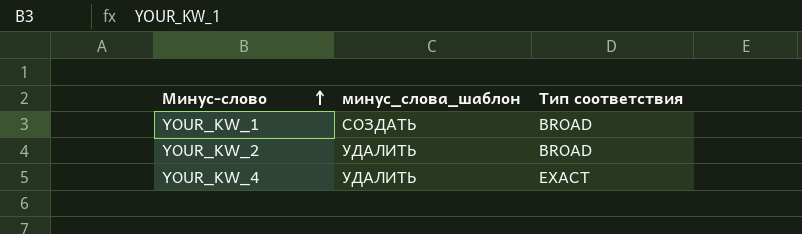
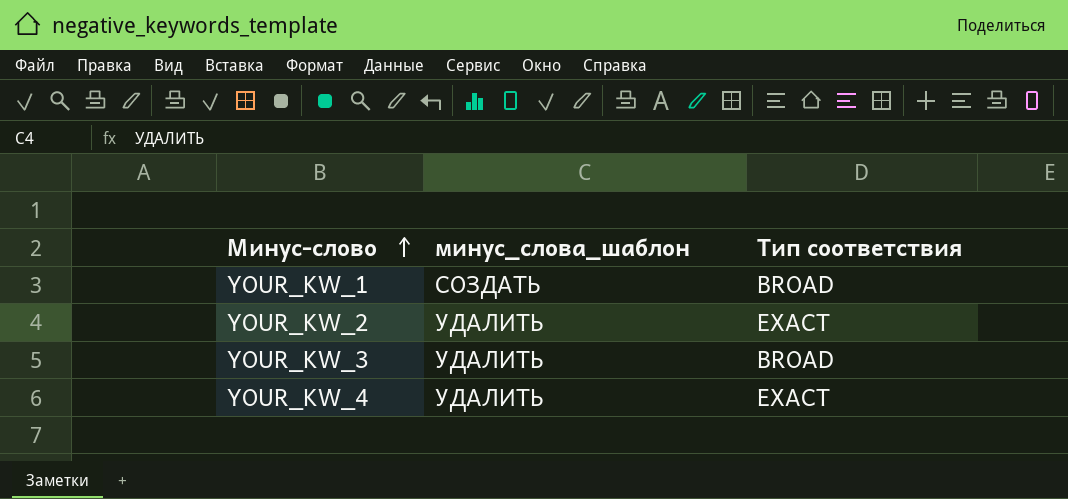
YOUR_KW_2 | Тип соответствия: BROAD -> EXACT
row YOUR_KW_3: none -> УДАЛИТЬ | BROAD

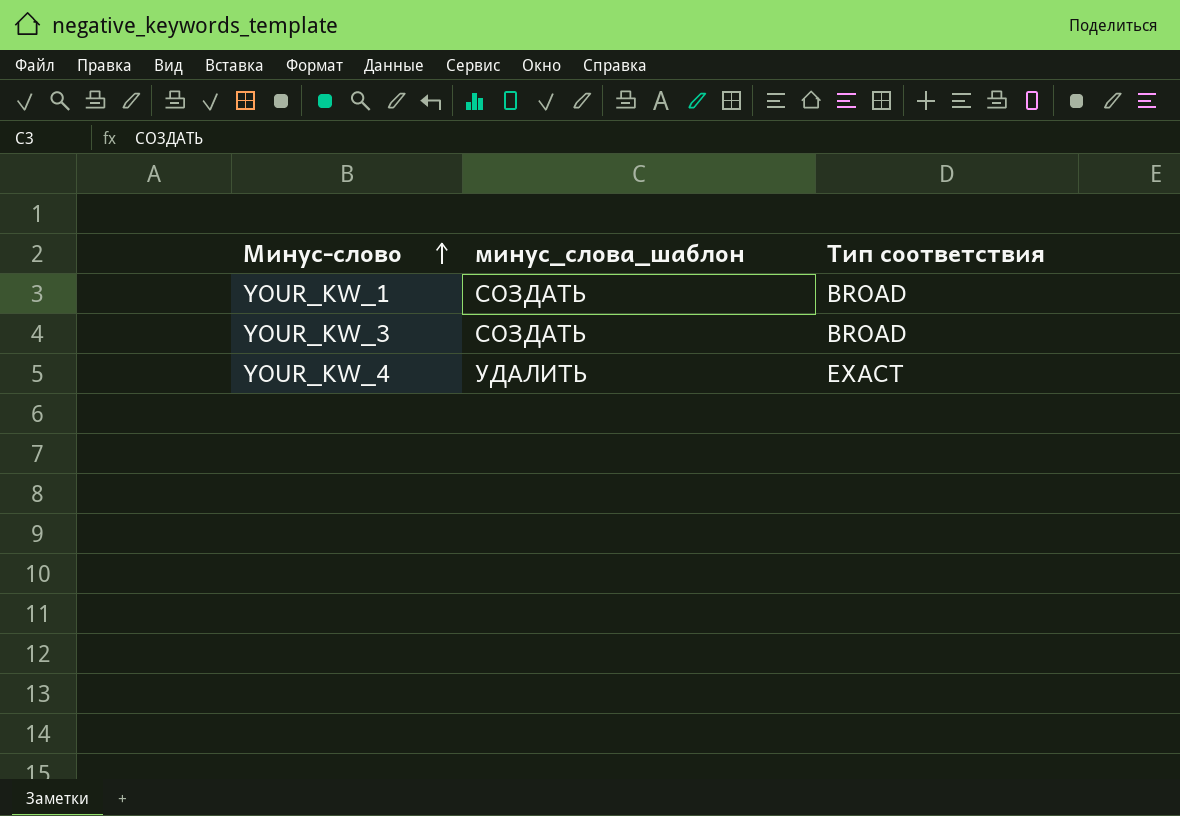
row YOUR_KW_2: УДАЛИТЬ | EXACT -> none
YOUR_KW_3 | минус_слова_шаблон: УДАЛИТЬ -> СОЗДАТЬ

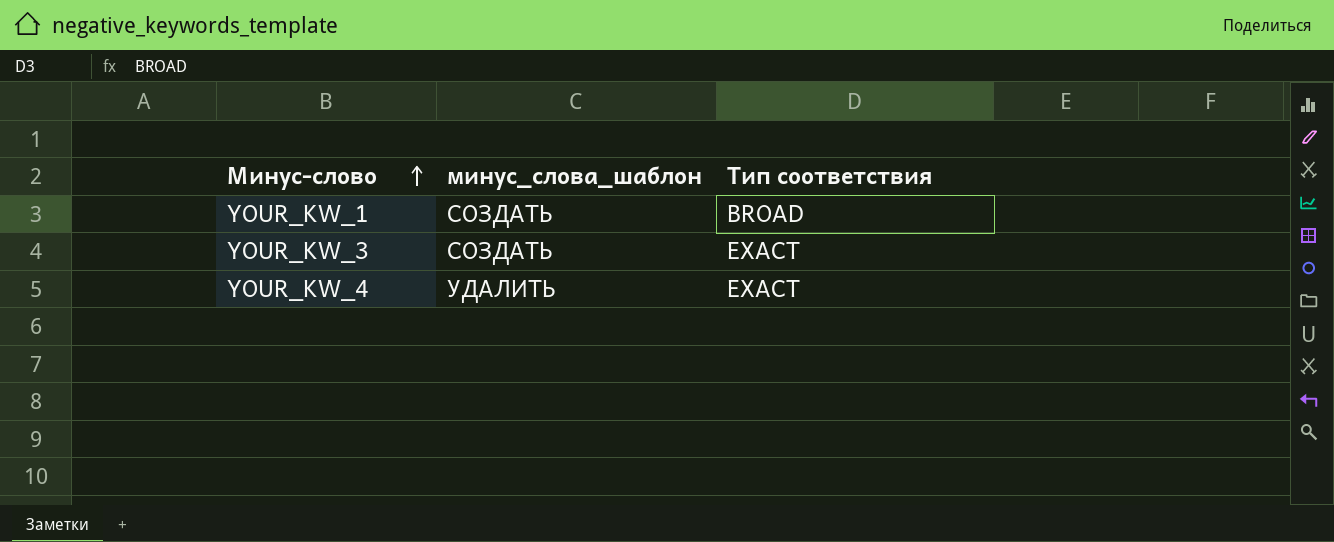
YOUR_KW_3 | Тип соответствия: BROAD -> EXACT

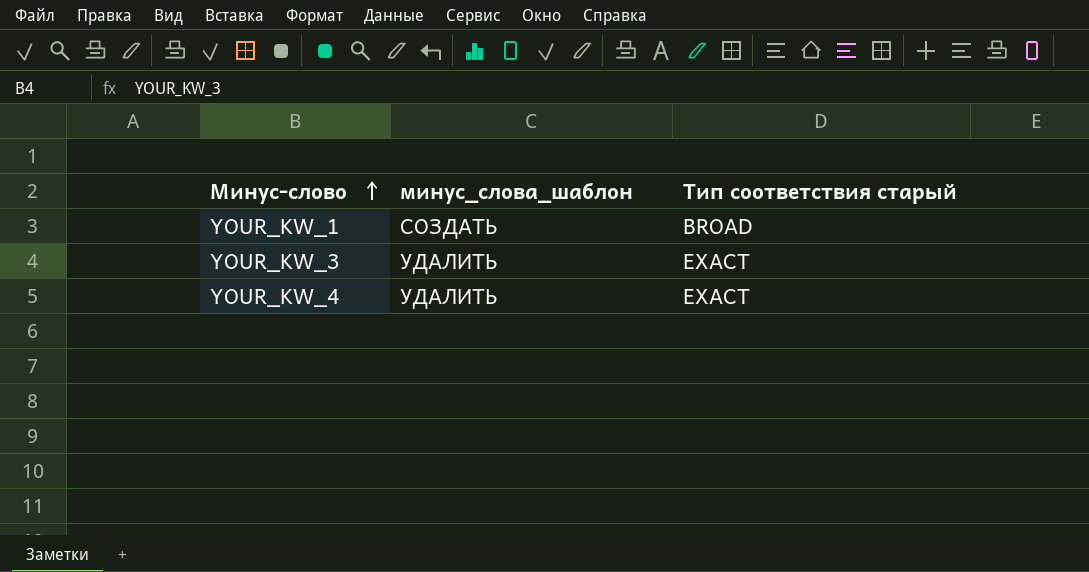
column name: Тип соответствия -> Тип соответствия старый
YOUR_KW_3 | минус_слова_шаблон: СОЗДАТЬ -> УДАЛИТЬ

